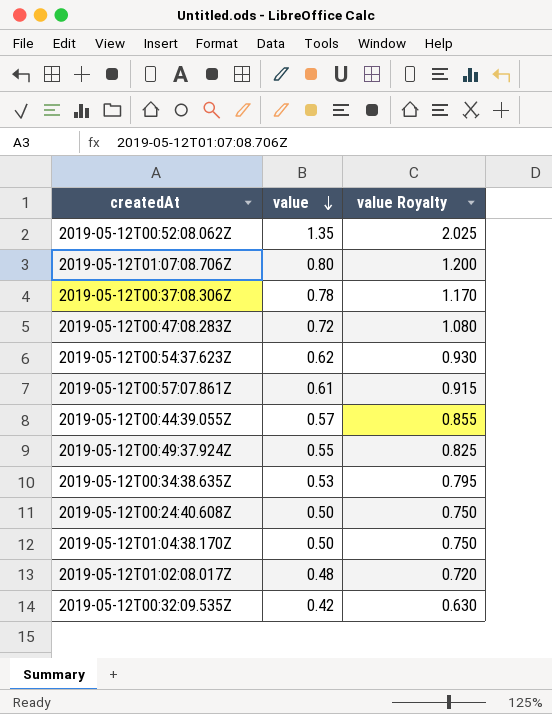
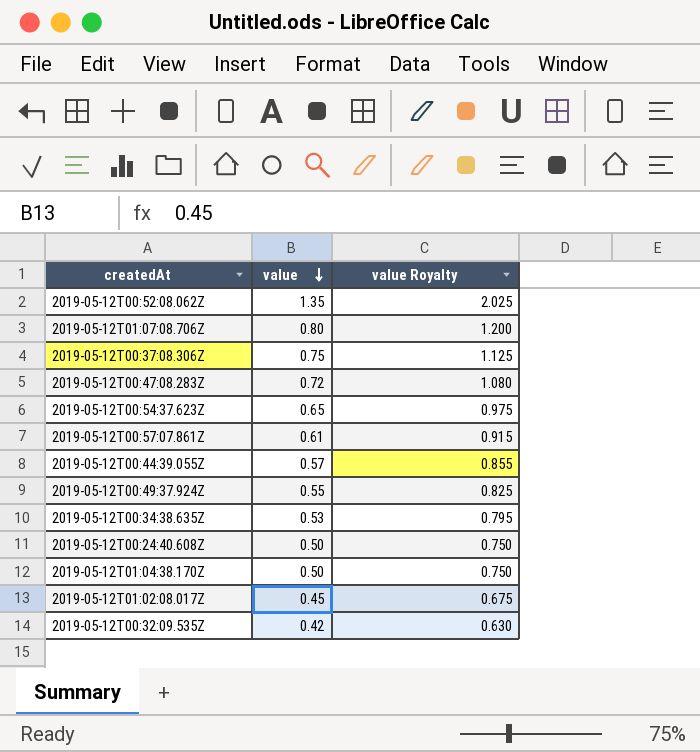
2019-05-12T00:37:08.306Z | value: 0.78 -> 0.75
2019-05-12T00:37:08.306Z | value Royalty: 1.170 -> 1.125
2019-05-12T00:54:37.623Z | value: 0.62 -> 0.65
2019-05-12T00:54:37.623Z | value Royalty: 0.930 -> 0.975
2019-05-12T01:02:08.017Z | value: 0.48 -> 0.45
2019-05-12T01:02:08.017Z | value Royalty: 0.720 -> 0.675

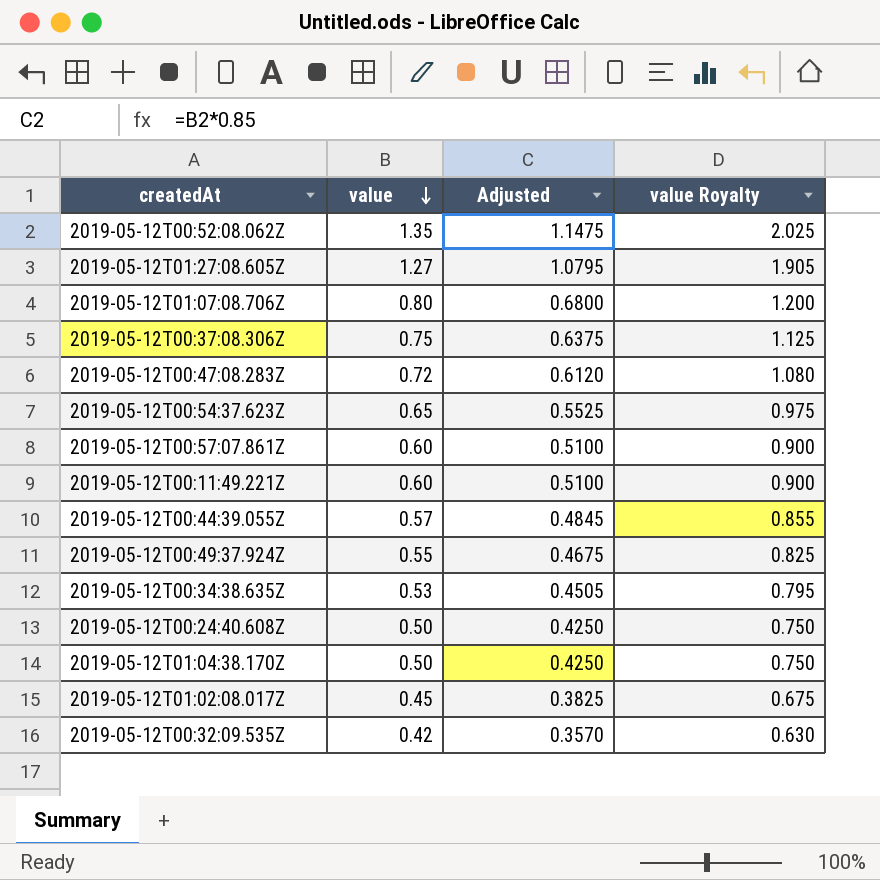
column Adjusted | formula: none -> [value] * 0.85
row 2019-05-12T01:27:08.605Z: none -> 1.27 | 1.0795 | 1.905
2019-05-12T00:57:07.861Z | value: 0.61 -> 0.60
2019-05-12T00:57:07.861Z | value Royalty: 0.915 -> 0.900
row 2019-05-12T00:11:49.221Z: none -> 0.60 | 0.5100 | 0.900

